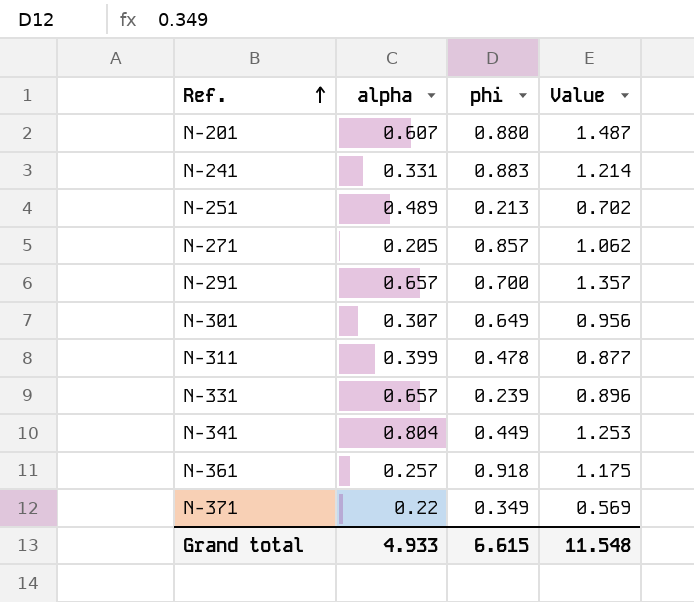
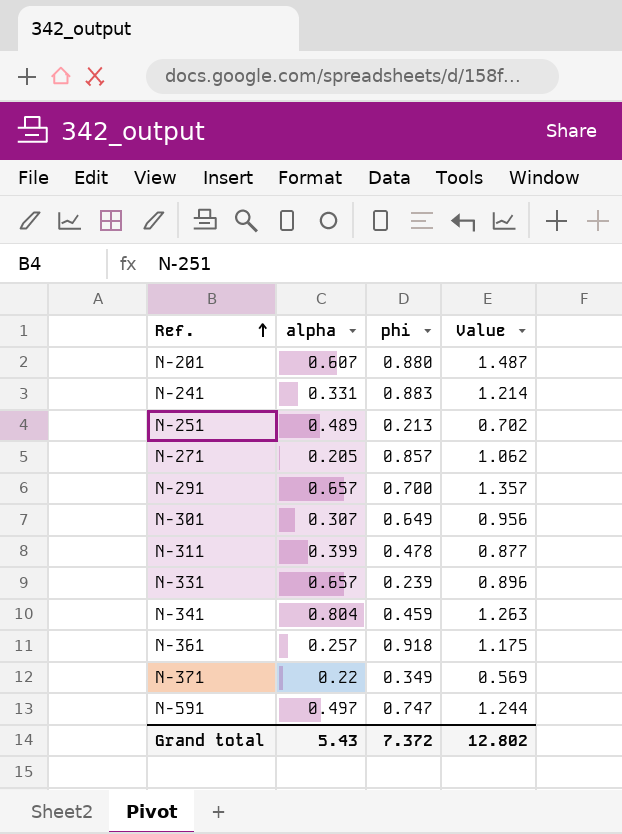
N-341 | phi: 0.449 -> 0.459
N-341 | Value: 1.253 -> 1.263
row N-591: none -> 0.497 | 0.747 | 1.244
Grand total | alpha: 4.933 -> 5.43
Grand total | phi: 6.615 -> 7.372
Grand total | Value: 11.548 -> 12.802

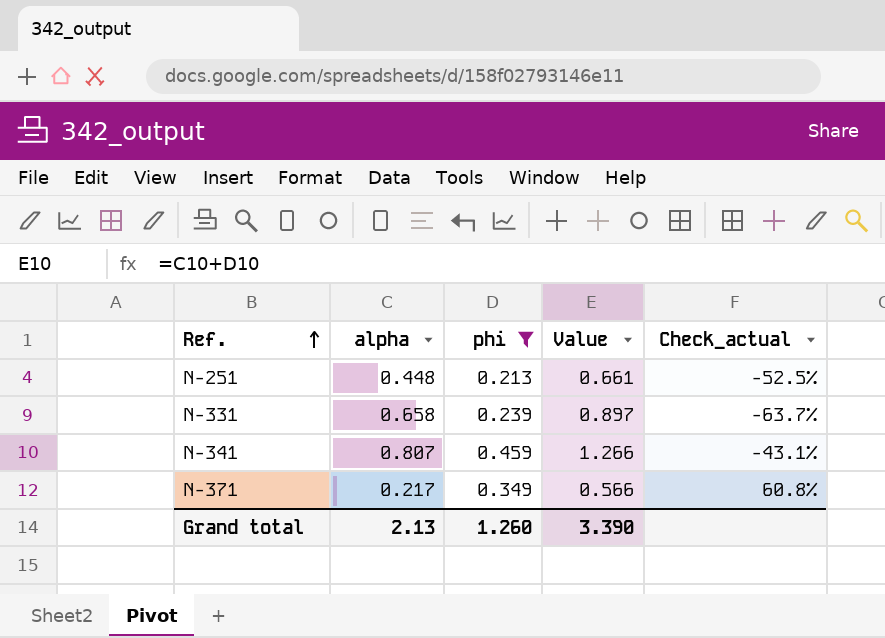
filter: none -> phi <= 0.459
column Check_actual | formula: none -> ([phi] - [alpha]) / [alpha]
N-251 | alpha: 0.489 -> 0.448
N-251 | Value: 0.702 -> 0.661
N-331 | alpha: 0.657 -> 0.658
N-331 | Value: 0.896 -> 0.897
N-341 | alpha: 0.804 -> 0.807
N-341 | Value: 1.263 -> 1.266
N-371 | alpha: 0.22 -> 0.217
N-371 | Value: 0.569 -> 0.566
Grand total | alpha: 5.43 -> 2.13
Grand total | phi: 7.372 -> 1.260
Grand total | Value: 12.802 -> 3.390

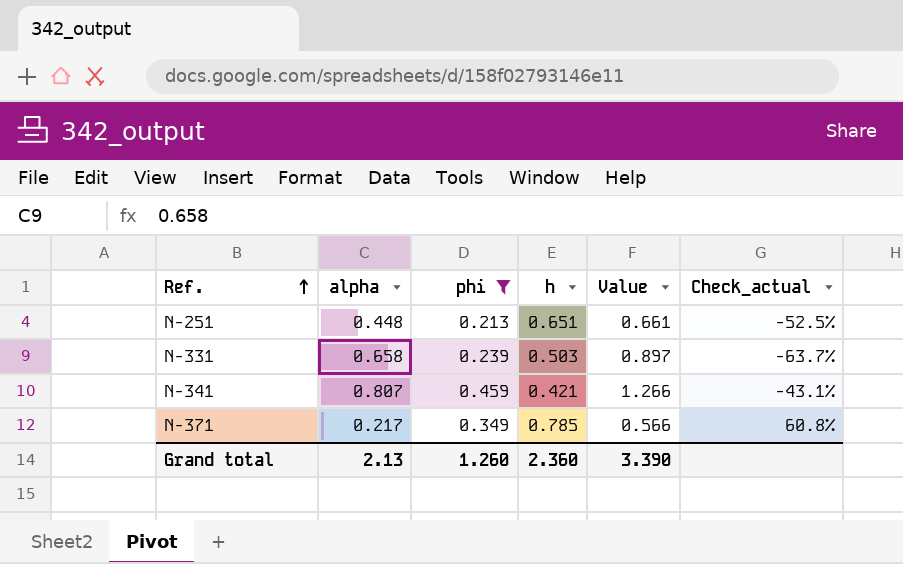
column h | position: none -> 4

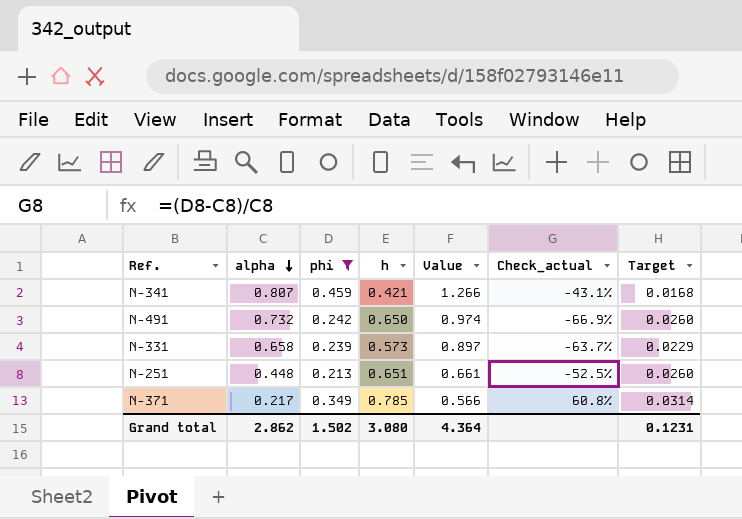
row order: Ref. ascending -> alpha descending
column Target | formula: none -> [h] * 0.04
row N-491: none -> 0.732 | 0.242 | 0.650 | 0.974 | -66.9% | 0.0260
N-331 | h: 0.503 -> 0.573
Grand total | alpha: 2.13 -> 2.862
Grand total | phi: 1.260 -> 1.502
Grand total | h: 2.360 -> 3.080
Grand total | Value: 3.390 -> 4.364

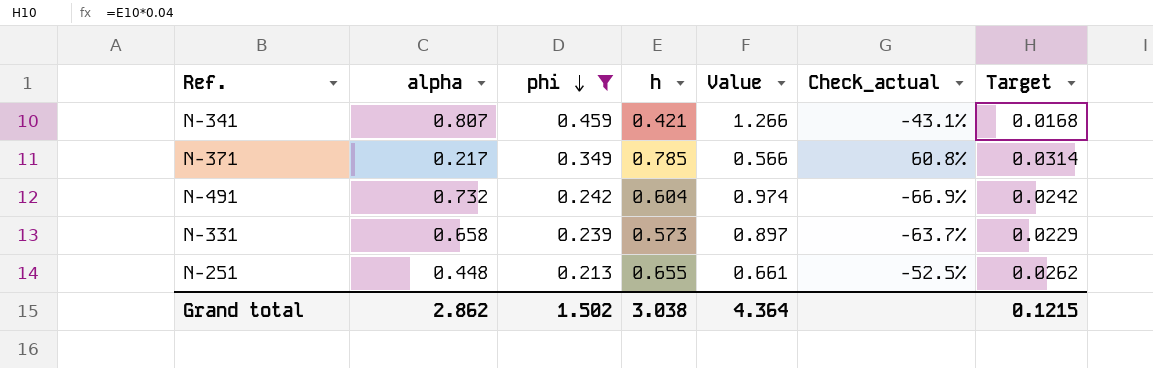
row order: alpha descending -> phi descending
N-491 | h: 0.650 -> 0.604
N-491 | Target: 0.0260 -> 0.0242
N-251 | h: 0.651 -> 0.655
N-251 | Target: 0.0260 -> 0.0262
Grand total | h: 3.080 -> 3.038
Grand total | Target: 0.1231 -> 0.1215

